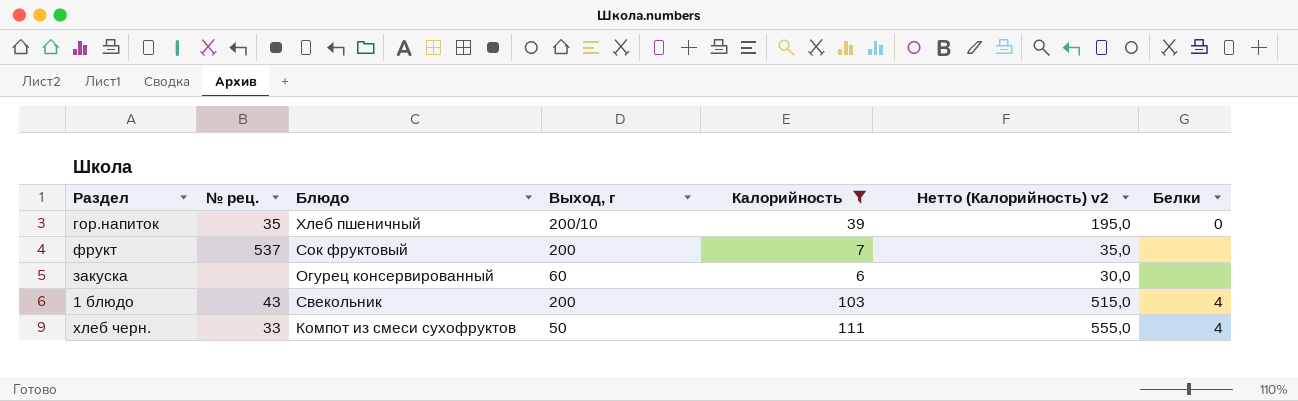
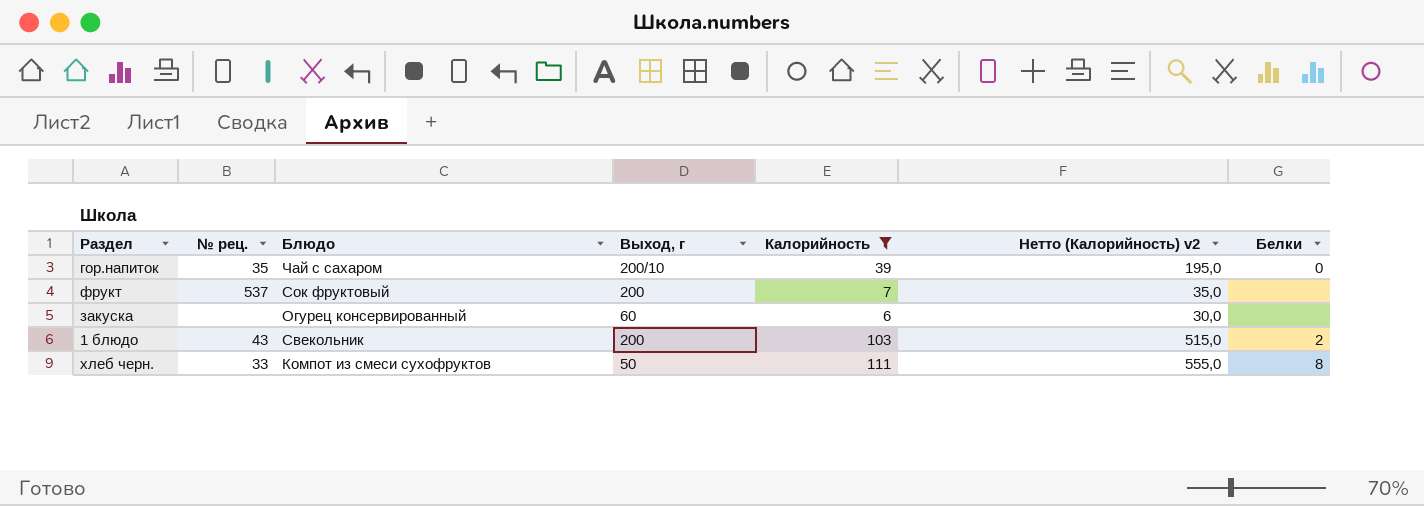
гор.напиток | Блюдо: Хлеб пшеничный -> Чай с сахаром
1 блюдо | Белки: 4 -> 2
хлеб черн. | Белки: 4 -> 8

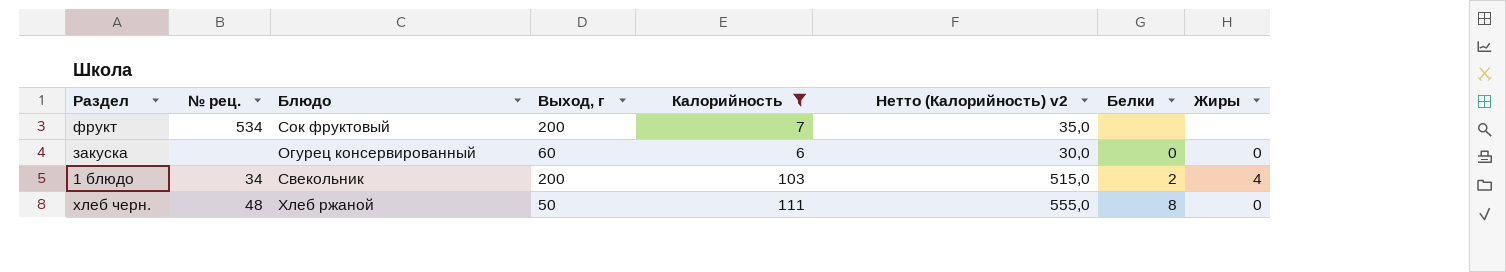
column Жиры | position: none -> 8
row гор.напиток: 35 | Чай с сахаром | 200/10 | 39 | 195,0 | 0 -> none
фрукт | № рец.: 537 -> 534
закуска | Белки: none -> 0
1 блюдо | № рец.: 43 -> 34
хлеб черн. | № рец.: 33 -> 48
хлеб черн. | Блюдо: Компот из смеси сухофруктов -> Хлеб ржаной

